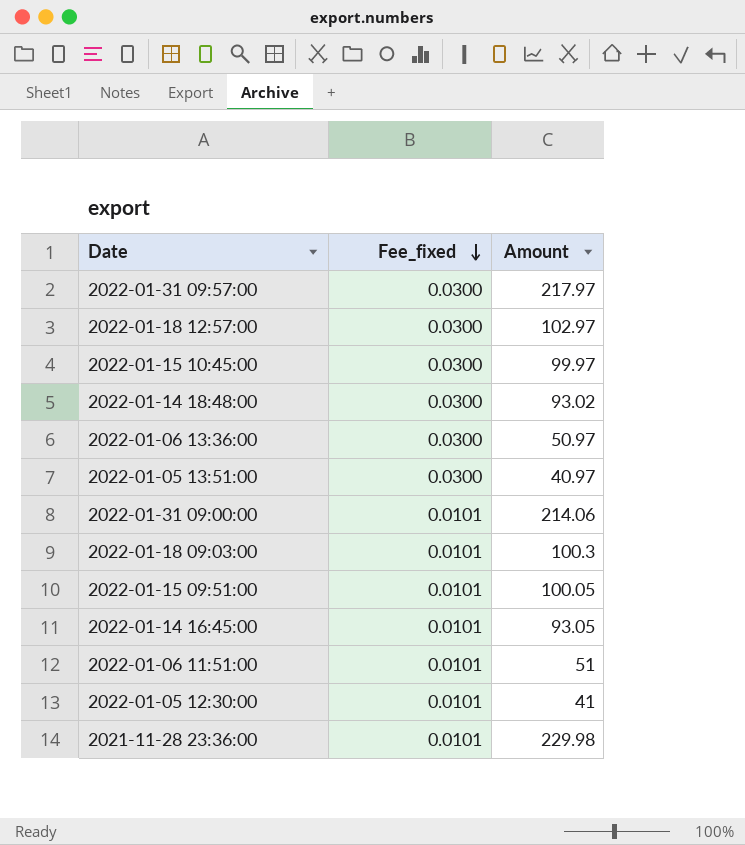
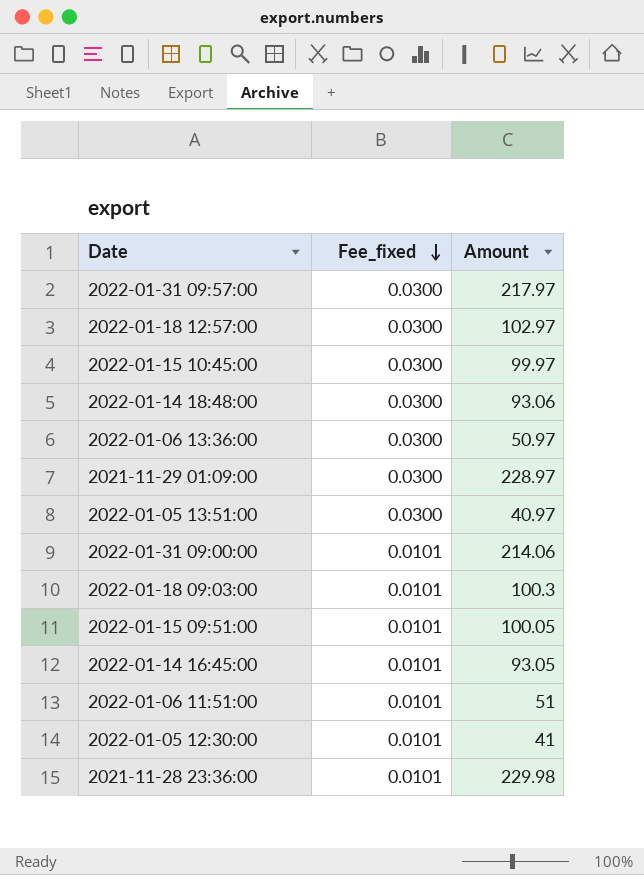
2022-01-14 18:48:00 | Amount: 93.02 -> 93.06
row 2021-11-29 01:09:00: none -> 0.0300 | 228.97

